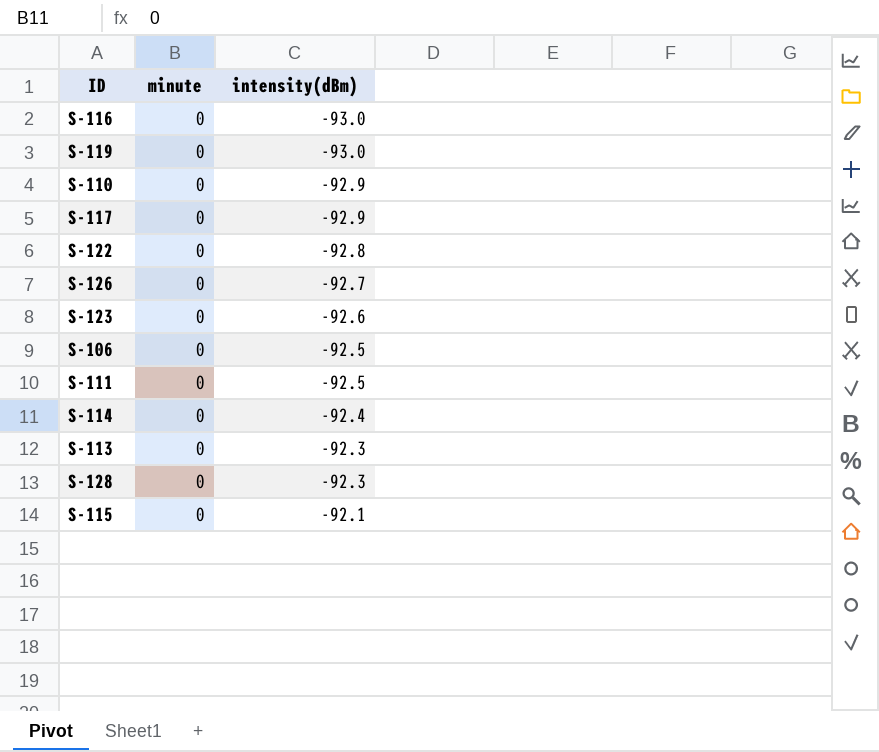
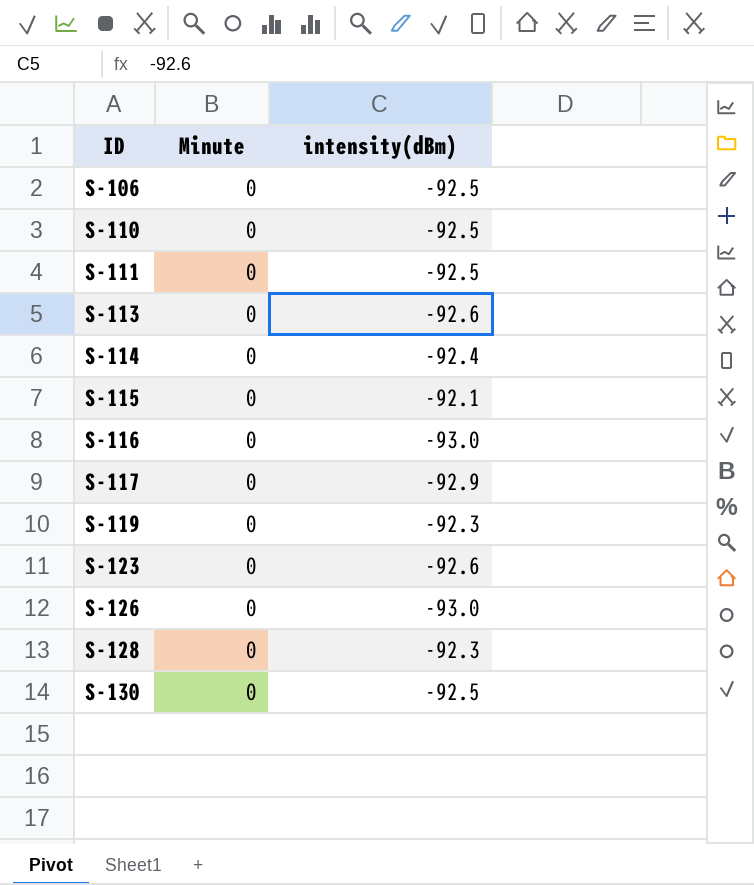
row order: intensity(dBm) ascending -> ID ascending
column name: minute -> Minute
row S-122: 0 | -92.8 -> none
S-110 | intensity(dBm): -92.9 -> -92.5
S-113 | intensity(dBm): -92.3 -> -92.6
S-119 | intensity(dBm): -93.0 -> -92.3
S-126 | intensity(dBm): -92.7 -> -93.0
row S-130: none -> 0 | -92.5

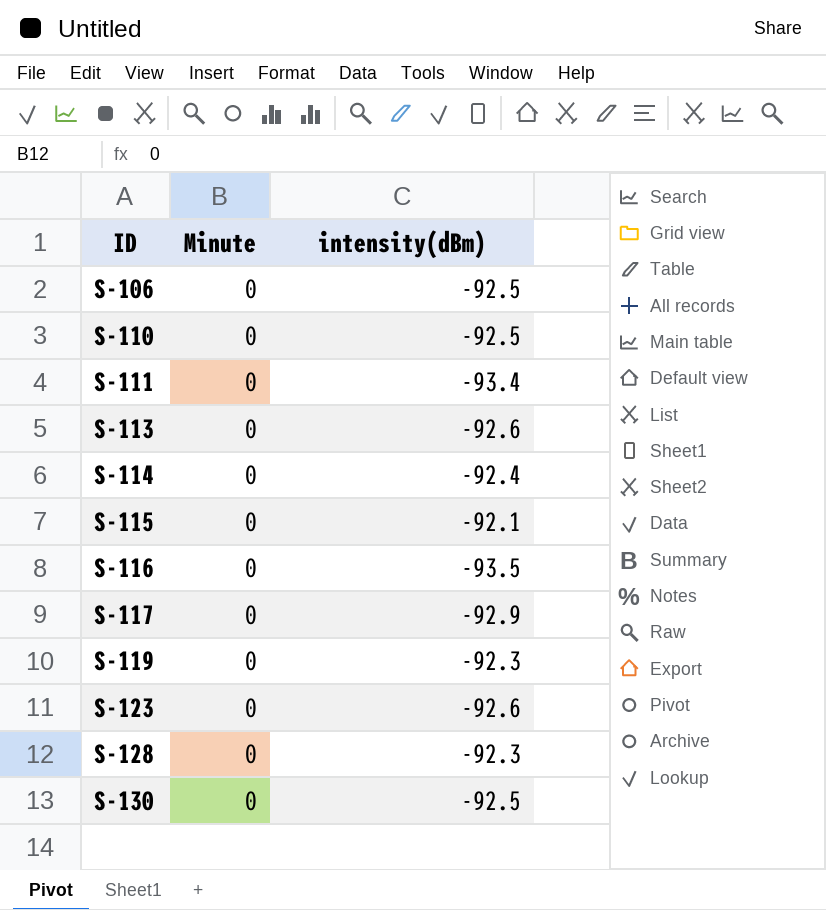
row S-126: 0 | -93.0 -> none
S-111 | intensity(dBm): -92.5 -> -93.4
S-116 | intensity(dBm): -93.0 -> -93.5

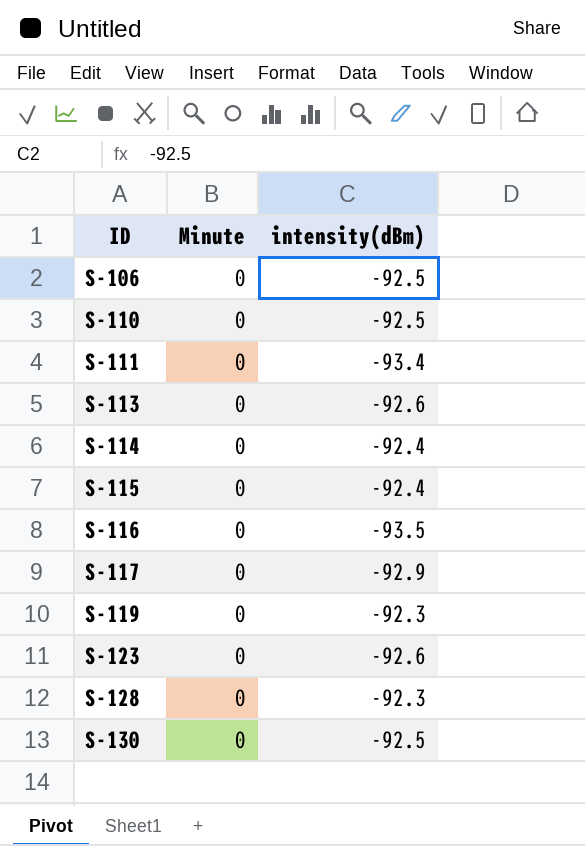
S-115 | intensity(dBm): -92.1 -> -92.4

